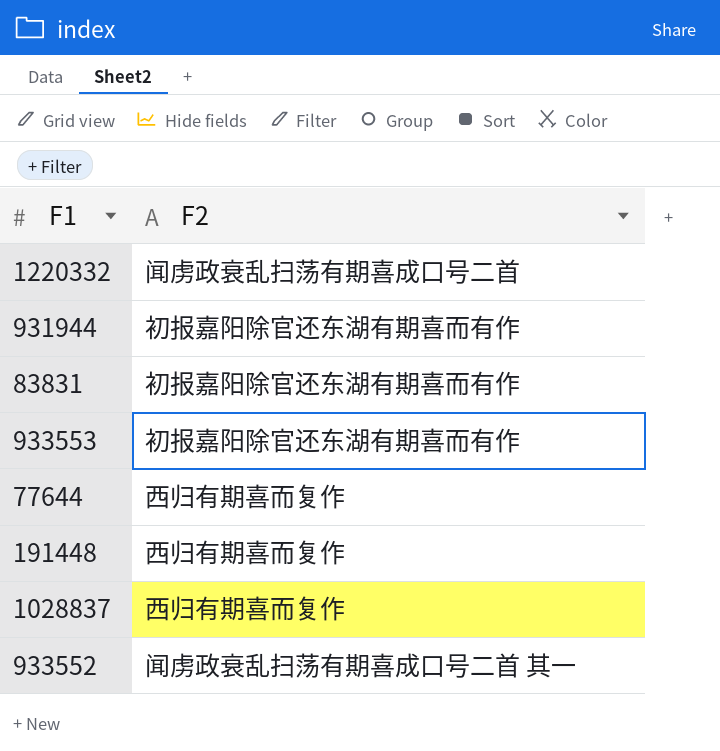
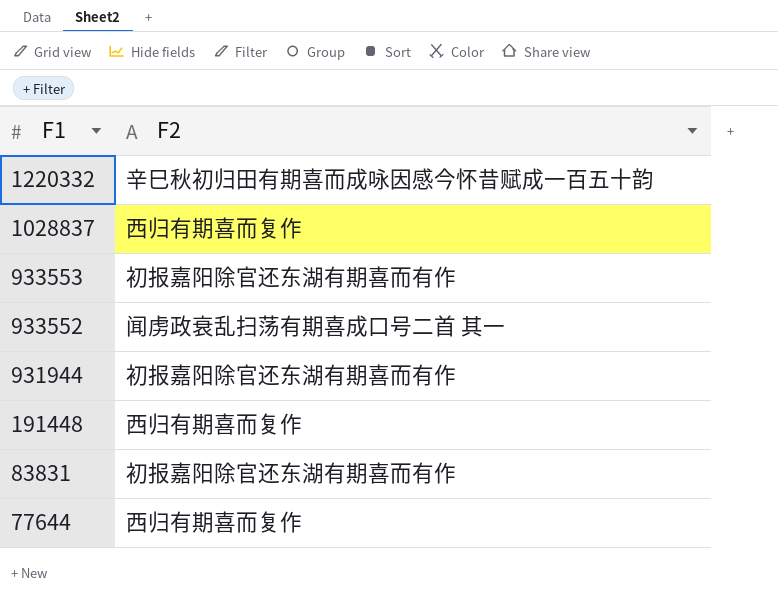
row order: none -> F1 descending
1220332 | F2: 闻虏政衰乱扫荡有期喜成口号二首 -> 辛巳秋初归田有期喜而成咏因感今怀昔赋成一百五十韵

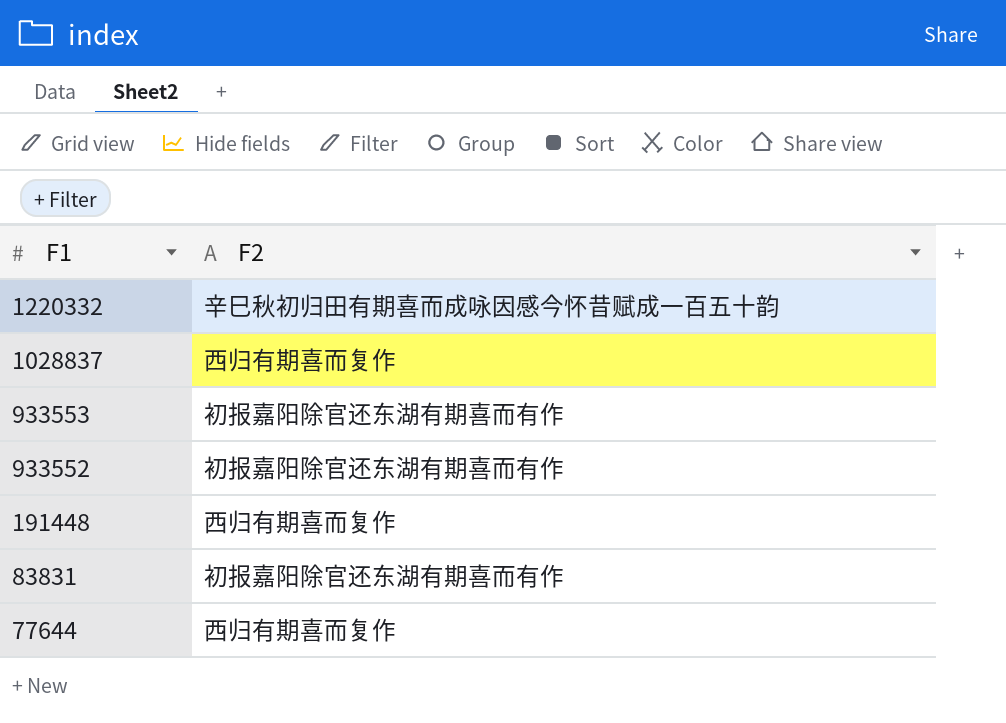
row 931944: 初报嘉阳除官还东湖有期喜而有作 -> none
933552 | F2: 闻虏政衰乱扫荡有期喜成口号二首 其一 -> 初报嘉阳除官还东湖有期喜而有作

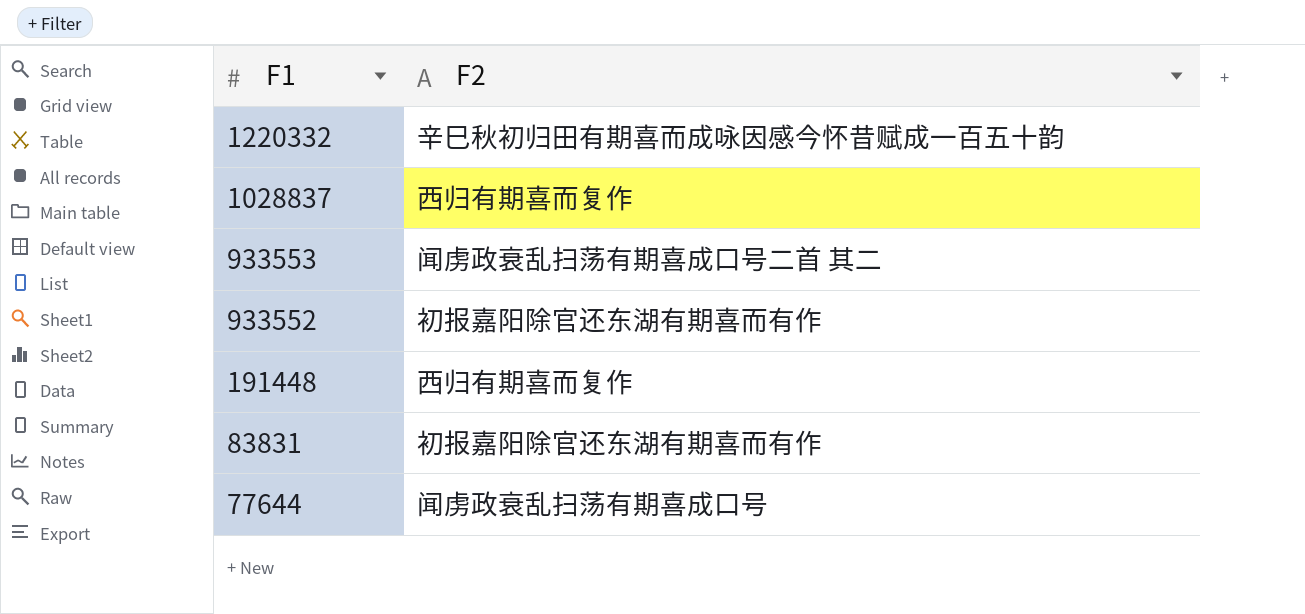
933553 | F2: 初报嘉阳除官还东湖有期喜而有作 -> 闻虏政衰乱扫荡有期喜成口号二首 其二
77644 | F2: 西归有期喜而复作 -> 闻虏政衰乱扫荡有期喜成口号

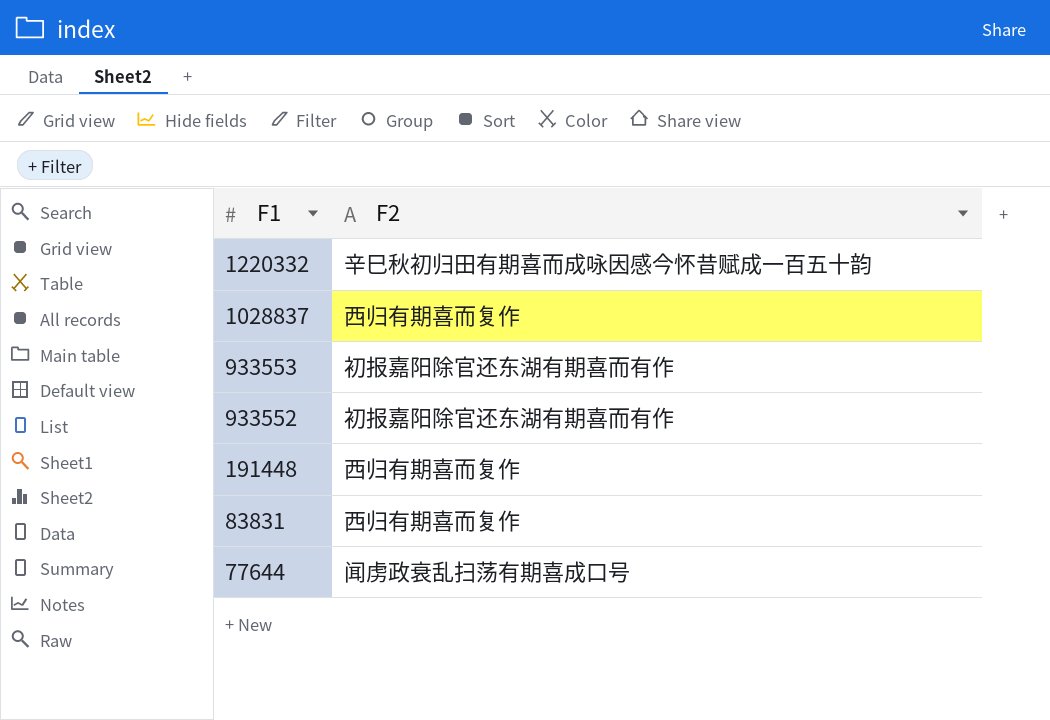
933553 | F2: 闻虏政衰乱扫荡有期喜成口号二首 其二 -> 初报嘉阳除官还东湖有期喜而有作
83831 | F2: 初报嘉阳除官还东湖有期喜而有作 -> 西归有期喜而复作

